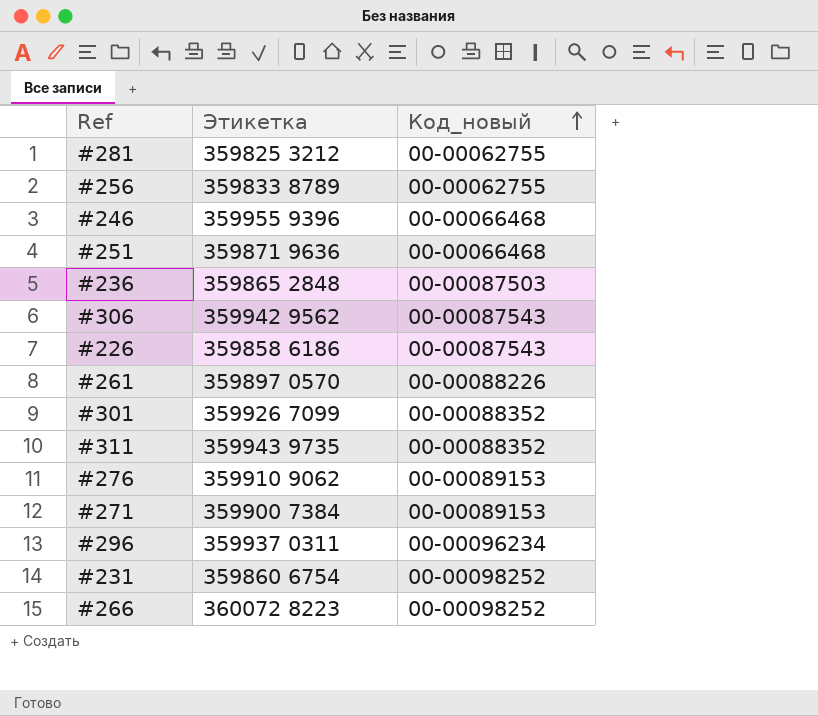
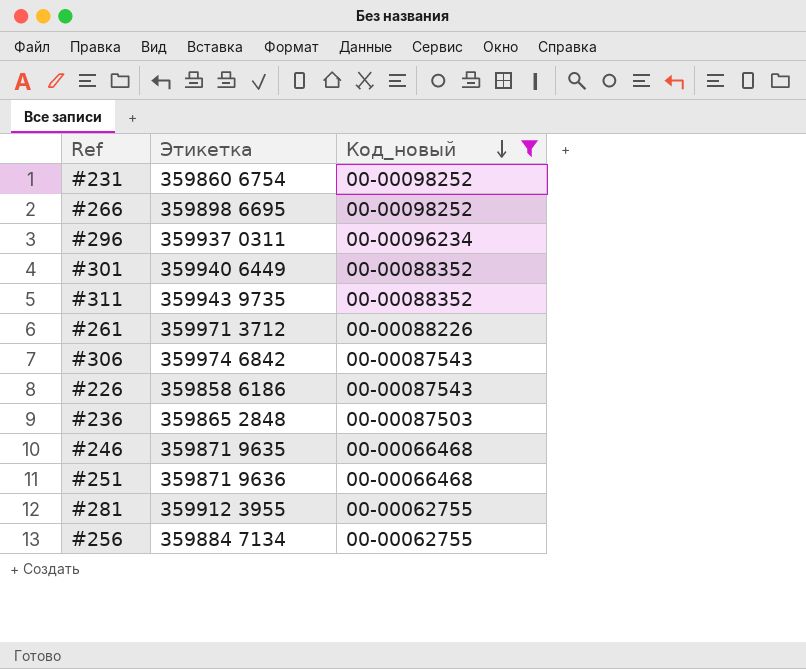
filter: none -> Код_новый != 00-00089153
row order: Код_новый ascending -> Код_новый descending
#266 | Этикетка: 360072 8223 -> 359898 6695
#301 | Этикетка: 359926 7099 -> 359940 6449
#261 | Этикетка: 359897 0570 -> 359971 3712
#306 | Этикетка: 359942 9562 -> 359974 6842
#246 | Этикетка: 359955 9396 -> 359871 9635
#281 | Этикетка: 359825 3212 -> 359912 3955
#256 | Этикетка: 359833 8789 -> 359884 7134

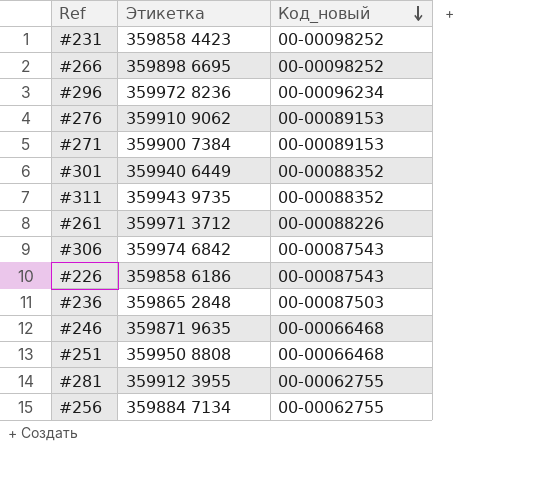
filter: Код_новый != 00-00089153 -> none
#231 | Этикетка: 359860 6754 -> 359858 4423
#296 | Этикетка: 359937 0311 -> 359972 8236
#251 | Этикетка: 359871 9636 -> 359950 8808

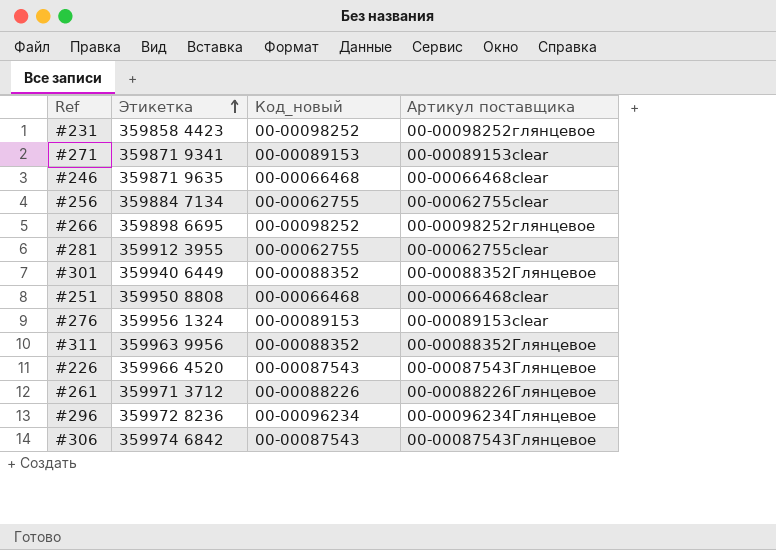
row order: Код_новый descending -> Этикетка ascending
column Артикул поставщика | position: none -> 4
row #236: 359865 2848 | 00-00087503 -> none
#271 | Этикетка: 359900 7384 -> 359871 9341
#276 | Этикетка: 359910 9062 -> 359956 1324
#311 | Этикетка: 359943 9735 -> 359963 9956
#226 | Этикетка: 359858 6186 -> 359966 4520

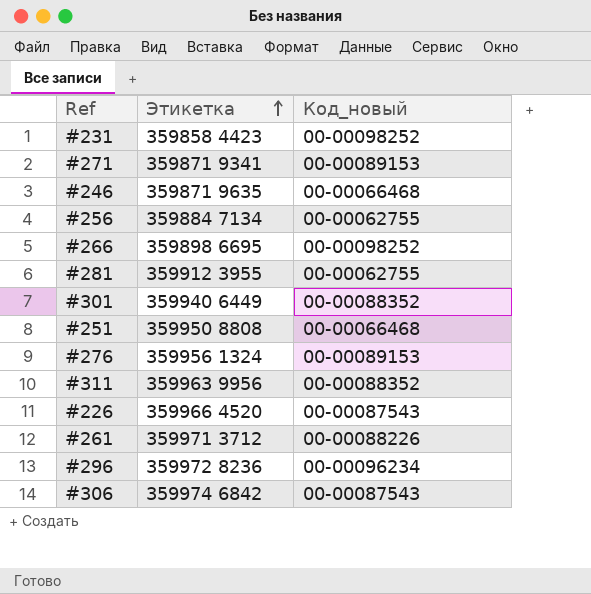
column Артикул поставщика | position: 4 -> none

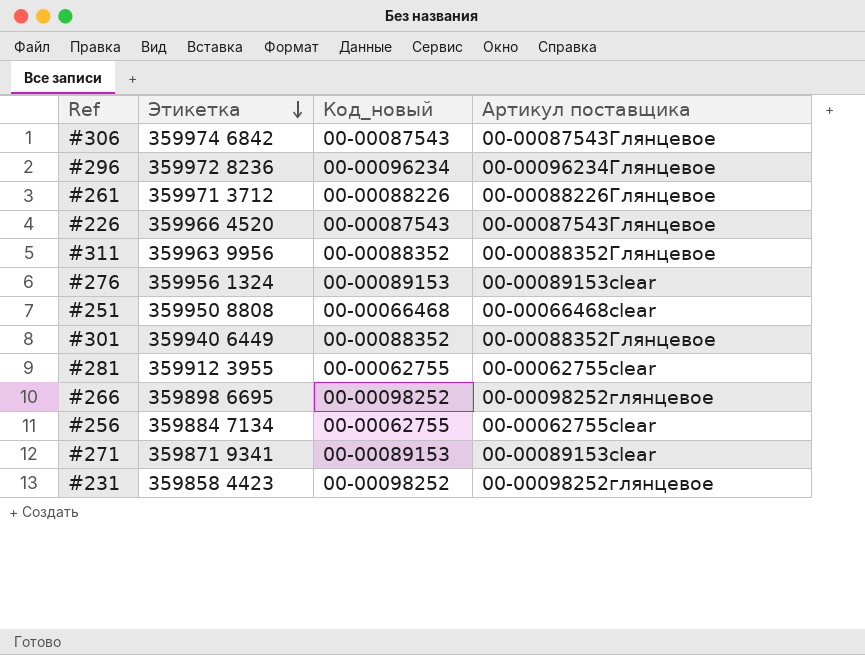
row order: Этикетка ascending -> Этикетка descending
column Артикул поставщика | position: none -> 4
row #246: 359871 9635 | 00-00066468 -> none

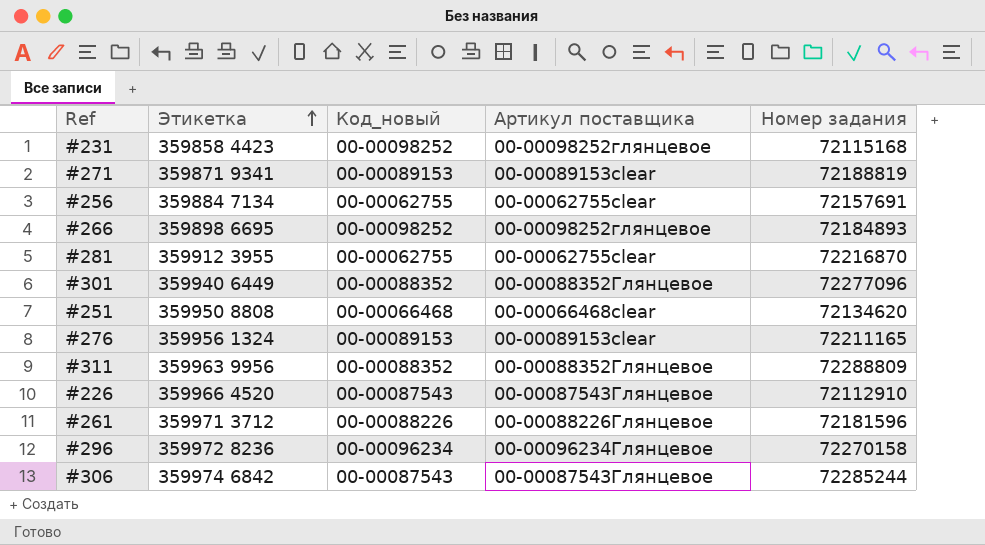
row order: Этикетка descending -> Этикетка ascending
column Номер задания | position: none -> 5

